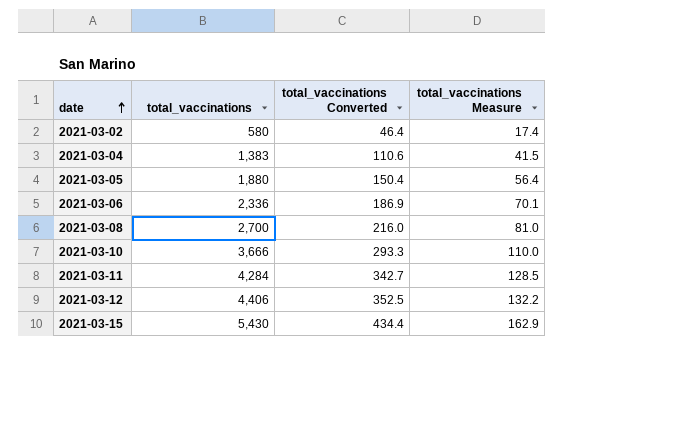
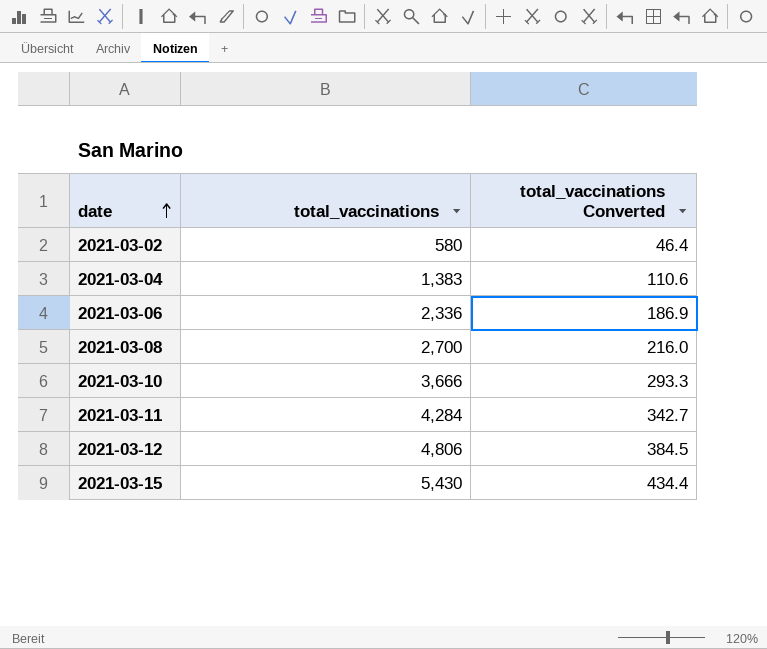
column total_vaccinations Measure | formula: [total_vaccinations] * 0.03 -> none
row 2021-03-05: 1,880 | 150.4 | 56.4 -> none
2021-03-12 | total_vaccinations: 4,406 -> 4,806
2021-03-12 | total_vaccinations Converted: 352.5 -> 384.5

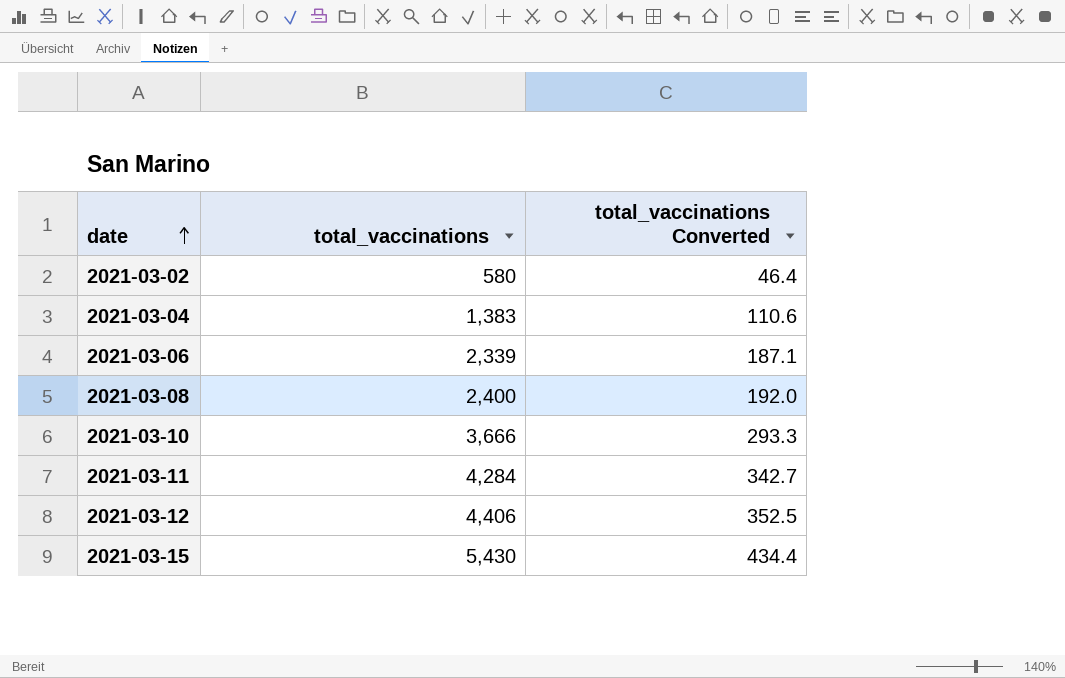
2021-03-06 | total_vaccinations: 2,336 -> 2,339
2021-03-06 | total_vaccinations Converted: 186.9 -> 187.1
2021-03-08 | total_vaccinations: 2,700 -> 2,400
2021-03-08 | total_vaccinations Converted: 216.0 -> 192.0
2021-03-12 | total_vaccinations: 4,806 -> 4,406
2021-03-12 | total_vaccinations Converted: 384.5 -> 352.5

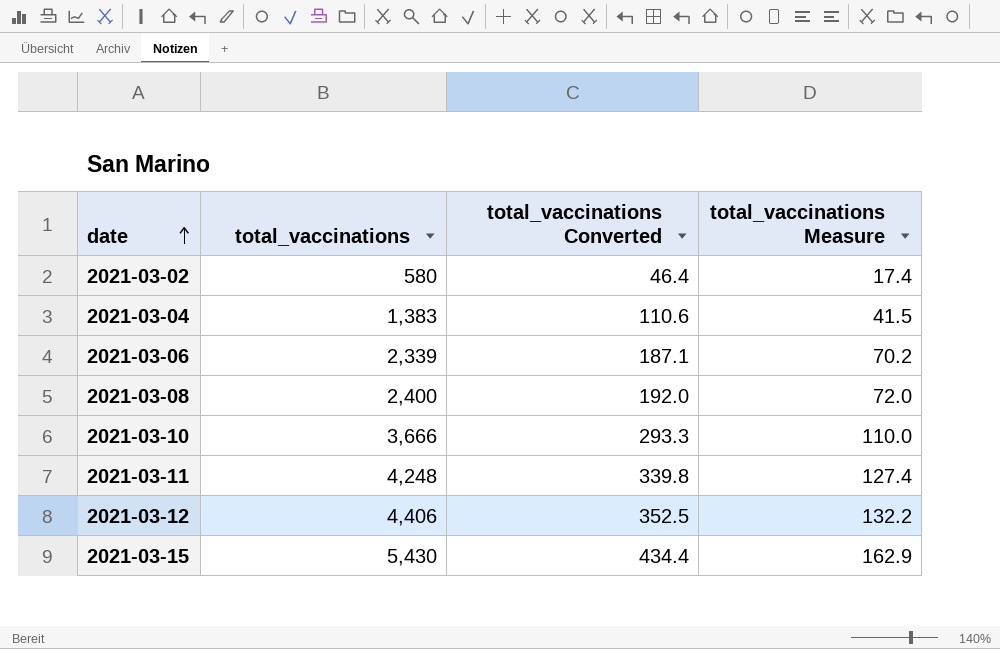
column total_vaccinations Measure | formula: none -> [total_vaccinations] * 0.03
2021-03-11 | total_vaccinations: 4,284 -> 4,248
2021-03-11 | total_vaccinations Converted: 342.7 -> 339.8

